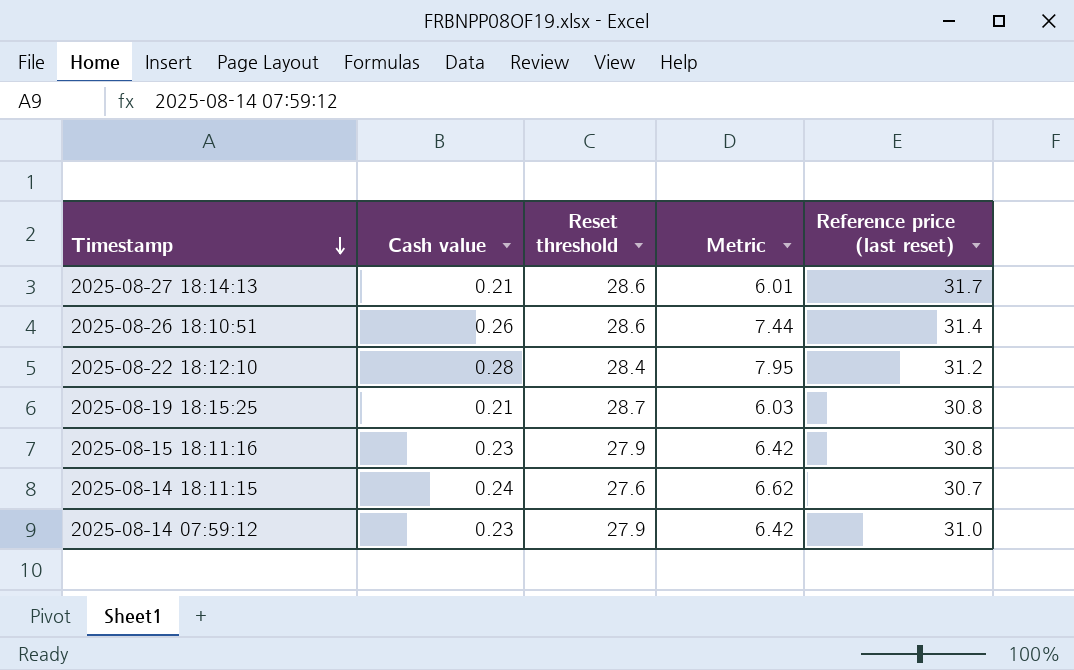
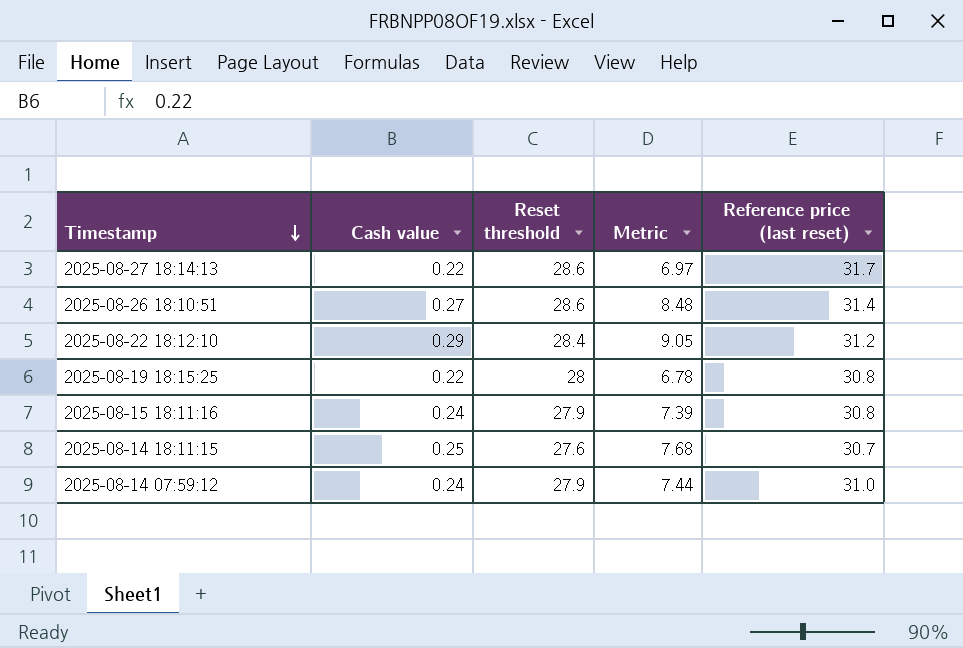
column Metric | formula: [Cash value] * [Reset threshold] -> [Cash value] * [Reference price (last reset)]
2025-08-27 18:14:13 | Cash value: 0.21 -> 0.22
2025-08-26 18:10:51 | Cash value: 0.26 -> 0.27
2025-08-22 18:12:10 | Cash value: 0.28 -> 0.29
2025-08-19 18:15:25 | Cash value: 0.21 -> 0.22
2025-08-19 18:15:25 | Reset threshold: 28.7 -> 28
2025-08-15 18:11:16 | Cash value: 0.23 -> 0.24
2025-08-14 18:11:15 | Cash value: 0.24 -> 0.25
2025-08-14 07:59:12 | Cash value: 0.23 -> 0.24

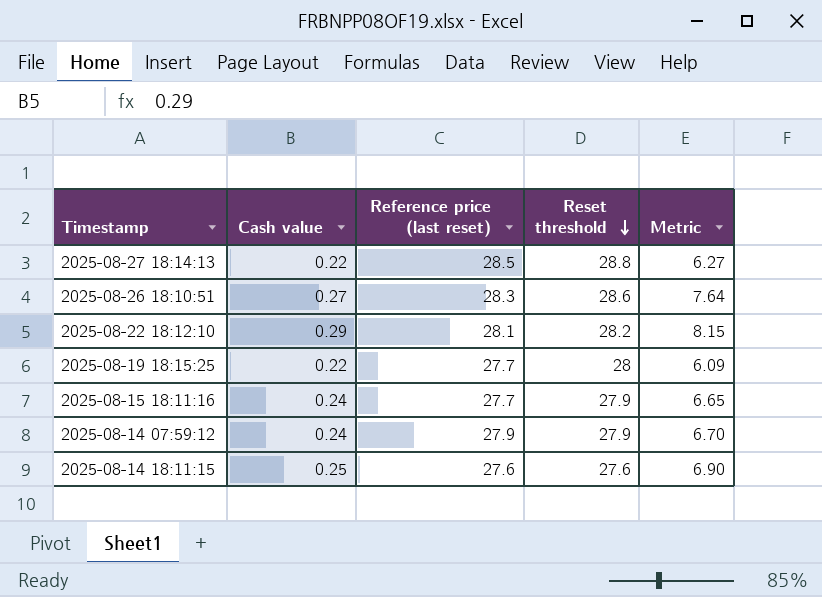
row order: Timestamp descending -> Reset threshold descending
column Reference price (last reset) | position: 5 -> 3
2025-08-27 18:14:13 | Reference price (last reset): 31.7 -> 28.5
2025-08-27 18:14:13 | Reset threshold: 28.6 -> 28.8
2025-08-27 18:14:13 | Metric: 6.97 -> 6.27
2025-08-26 18:10:51 | Reference price (last reset): 31.4 -> 28.3
2025-08-26 18:10:51 | Metric: 8.48 -> 7.64
2025-08-22 18:12:10 | Reference price (last reset): 31.2 -> 28.1
2025-08-22 18:12:10 | Reset threshold: 28.4 -> 28.2
2025-08-22 18:12:10 | Metric: 9.05 -> 8.15
2025-08-19 18:15:25 | Reference price (last reset): 30.8 -> 27.7
2025-08-19 18:15:25 | Metric: 6.78 -> 6.09
2025-08-15 18:11:16 | Reference price (last reset): 30.8 -> 27.7
2025-08-15 18:11:16 | Metric: 7.39 -> 6.65
2025-08-14 07:59:12 | Reference price (last reset): 31.0 -> 27.9
2025-08-14 07:59:12 | Metric: 7.44 -> 6.70
2025-08-14 18:11:15 | Reference price (last reset): 30.7 -> 27.6
2025-08-14 18:11:15 | Metric: 7.68 -> 6.90

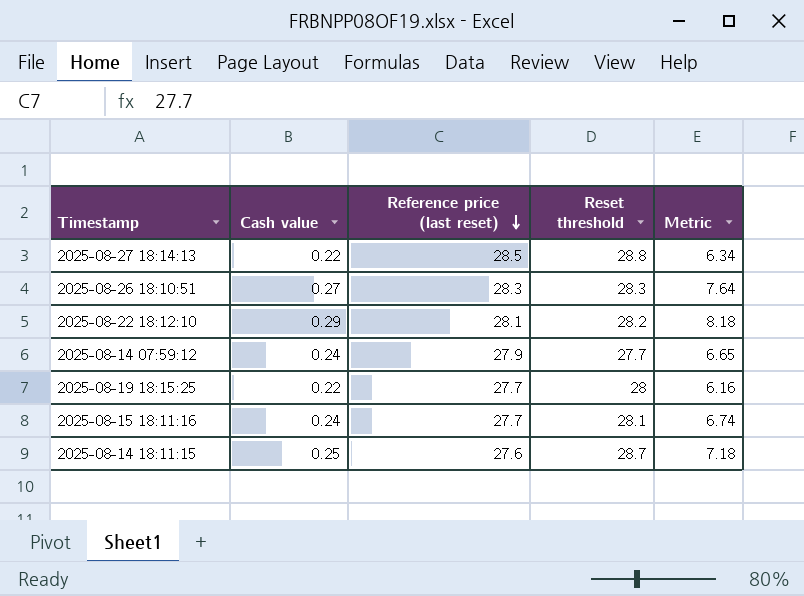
row order: Reset threshold descending -> Reference price (last reset) descending
column Metric | formula: [Cash value] * [Reference price (last reset)] -> [Cash value] * [Reset threshold]
2025-08-26 18:10:51 | Reset threshold: 28.6 -> 28.3
2025-08-14 07:59:12 | Reset threshold: 27.9 -> 27.7
2025-08-15 18:11:16 | Reset threshold: 27.9 -> 28.1
2025-08-14 18:11:15 | Reset threshold: 27.6 -> 28.7

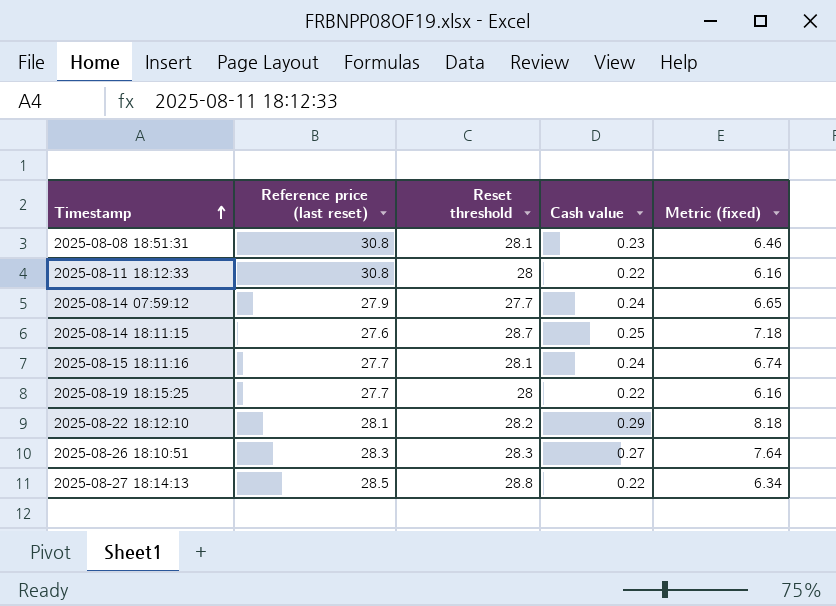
row order: Reference price (last reset) descending -> Timestamp ascending
column Cash value | position: 2 -> 4
column name: Metric -> Metric (fixed)
row 2025-08-08 18:51:31: none -> 30.8 | 28.1 | 0.23 | 6.46
row 2025-08-11 18:12:33: none -> 30.8 | 28 | 0.22 | 6.16

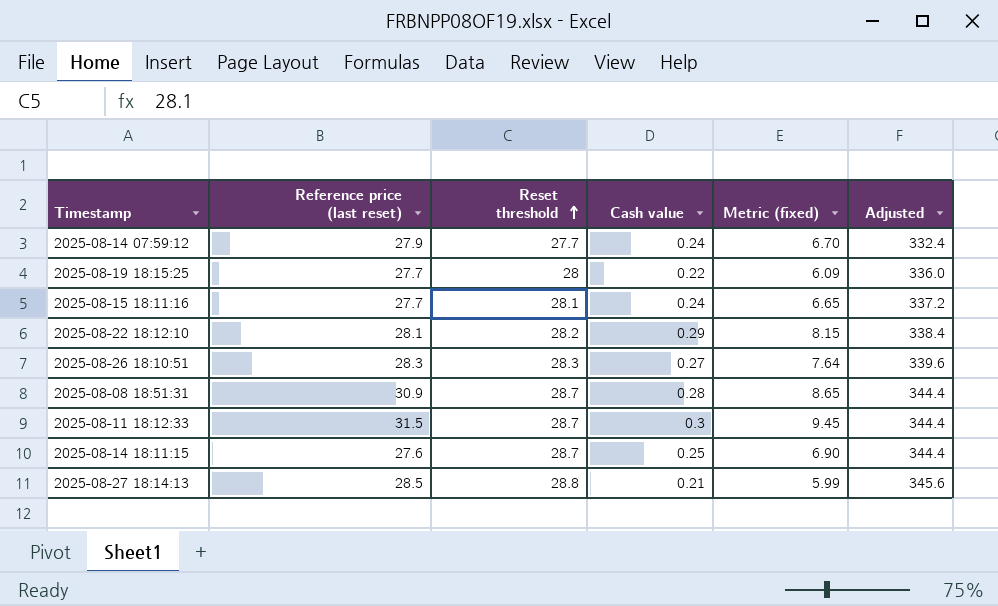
row order: Timestamp ascending -> Reset threshold ascending
column Metric (fixed) | formula: [Reset threshold] * [Cash value] -> [Reference price (last reset)] * [Cash value]
column Adjusted | formula: none -> [Reset threshold] * 12
2025-08-08 18:51:31 | Reference price (last reset): 30.8 -> 30.9
2025-08-08 18:51:31 | Reset threshold: 28.1 -> 28.7
2025-08-08 18:51:31 | Cash value: 0.23 -> 0.28
2025-08-11 18:12:33 | Reference price (last reset): 30.8 -> 31.5
2025-08-11 18:12:33 | Reset threshold: 28 -> 28.7
2025-08-11 18:12:33 | Cash value: 0.22 -> 0.3
2025-08-27 18:14:13 | Cash value: 0.22 -> 0.21

